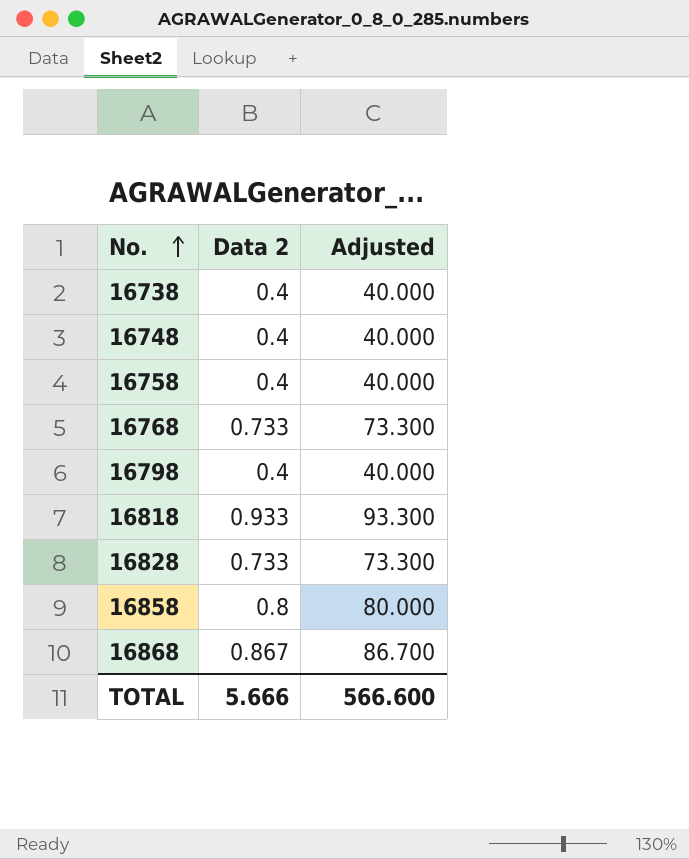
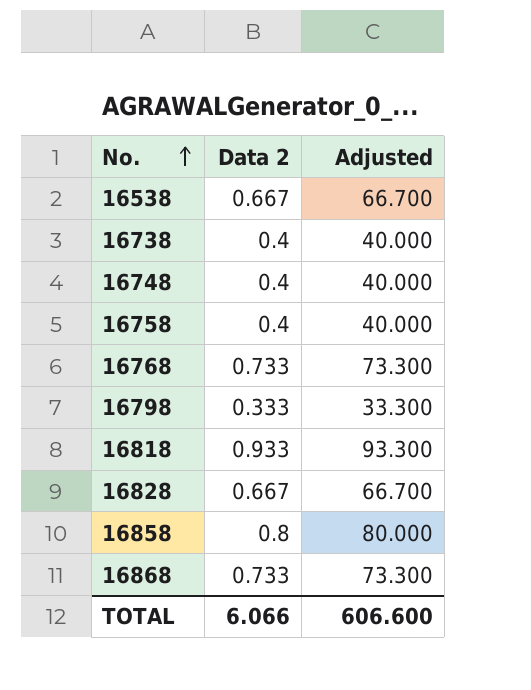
row 16538: none -> 0.667 | 66.700
16798 | Data 2: 0.4 -> 0.333
16798 | Adjusted: 40.000 -> 33.300
16828 | Data 2: 0.733 -> 0.667
16828 | Adjusted: 73.300 -> 66.700
16868 | Data 2: 0.867 -> 0.733
16868 | Adjusted: 86.700 -> 73.300
TOTAL | Data 2: 5.666 -> 6.066
TOTAL | Adjusted: 566.600 -> 606.600

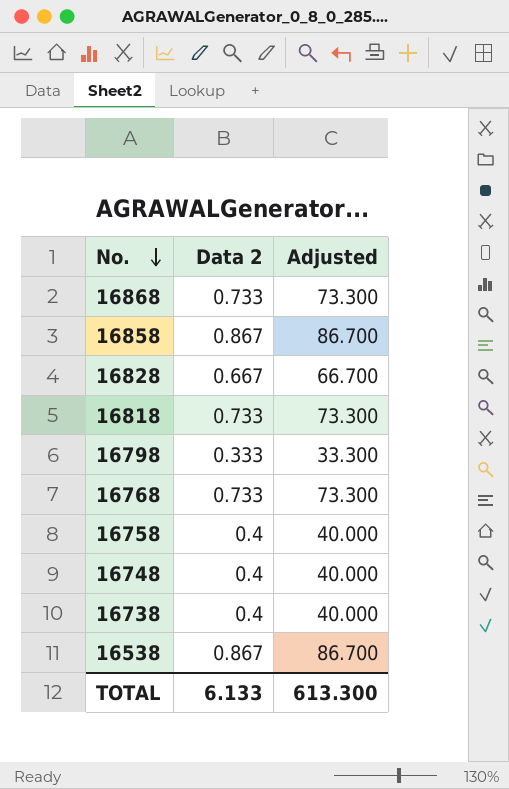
row order: No. ascending -> No. descending
16858 | Data 2: 0.8 -> 0.867
16858 | Adjusted: 80.000 -> 86.700
16818 | Data 2: 0.933 -> 0.733
16818 | Adjusted: 93.300 -> 73.300
16538 | Data 2: 0.667 -> 0.867
16538 | Adjusted: 66.700 -> 86.700
TOTAL | Data 2: 6.066 -> 6.133
TOTAL | Adjusted: 606.600 -> 613.300

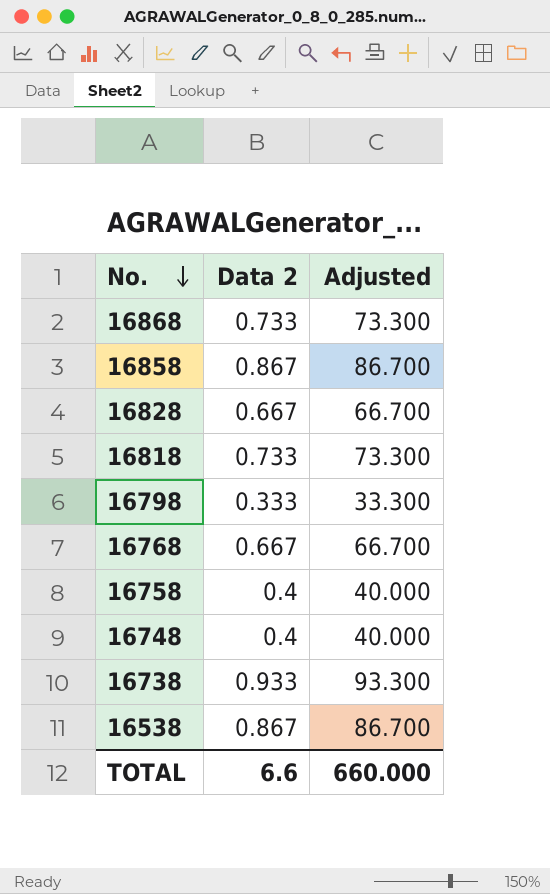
16768 | Data 2: 0.733 -> 0.667
16768 | Adjusted: 73.300 -> 66.700
16738 | Data 2: 0.4 -> 0.933
16738 | Adjusted: 40.000 -> 93.300
TOTAL | Data 2: 6.133 -> 6.6
TOTAL | Adjusted: 613.300 -> 660.000

